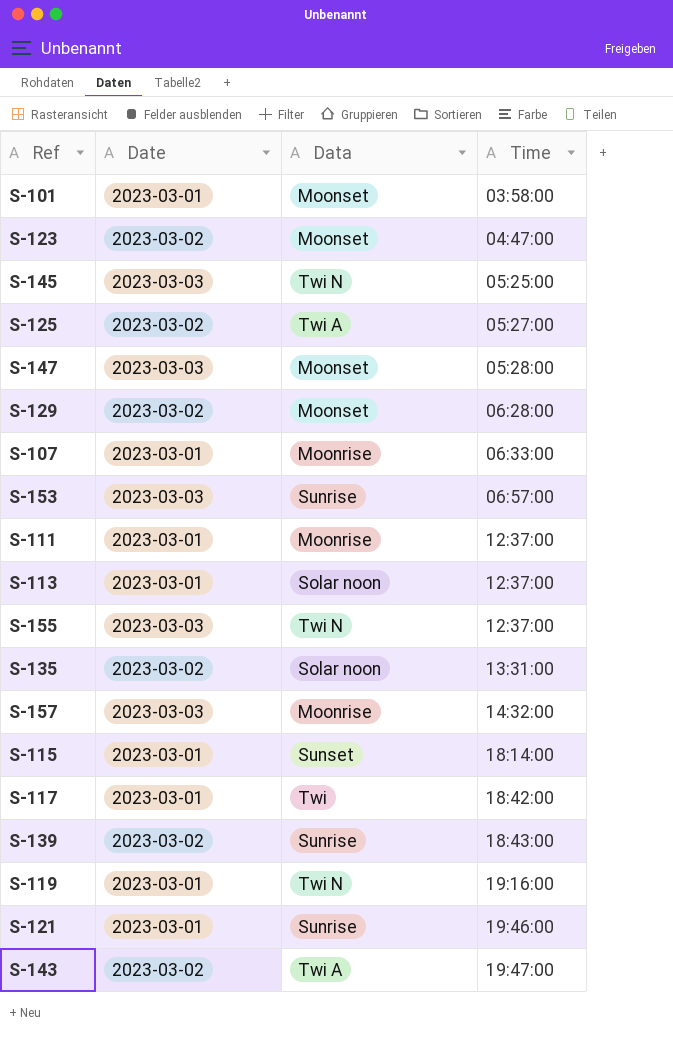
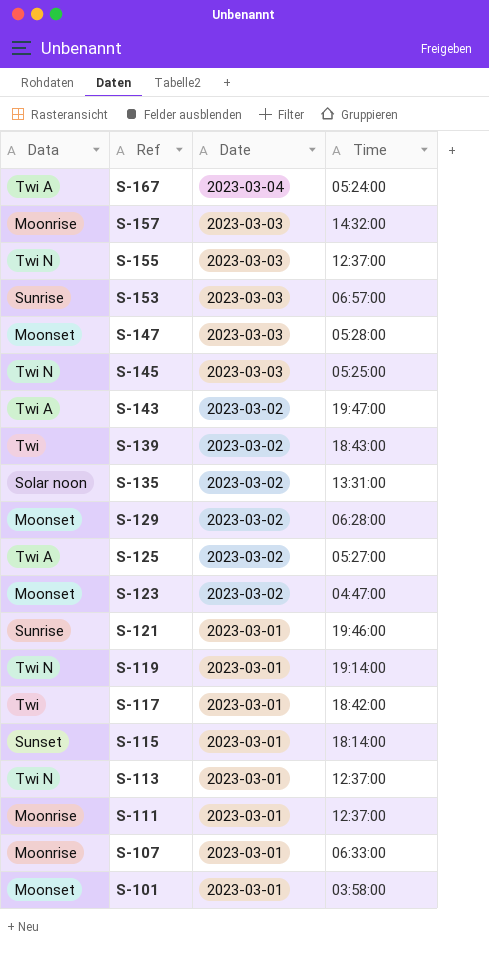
row order: Time ascending -> Ref descending
column Data | position: 3 -> 1
row S-167: none -> Twi A | 2023-03-04 | 05:24:00
S-139 | Data: Sunrise -> Twi
S-119 | Time: 19:16:00 -> 19:14:00
S-113 | Data: Solar noon -> Twi N

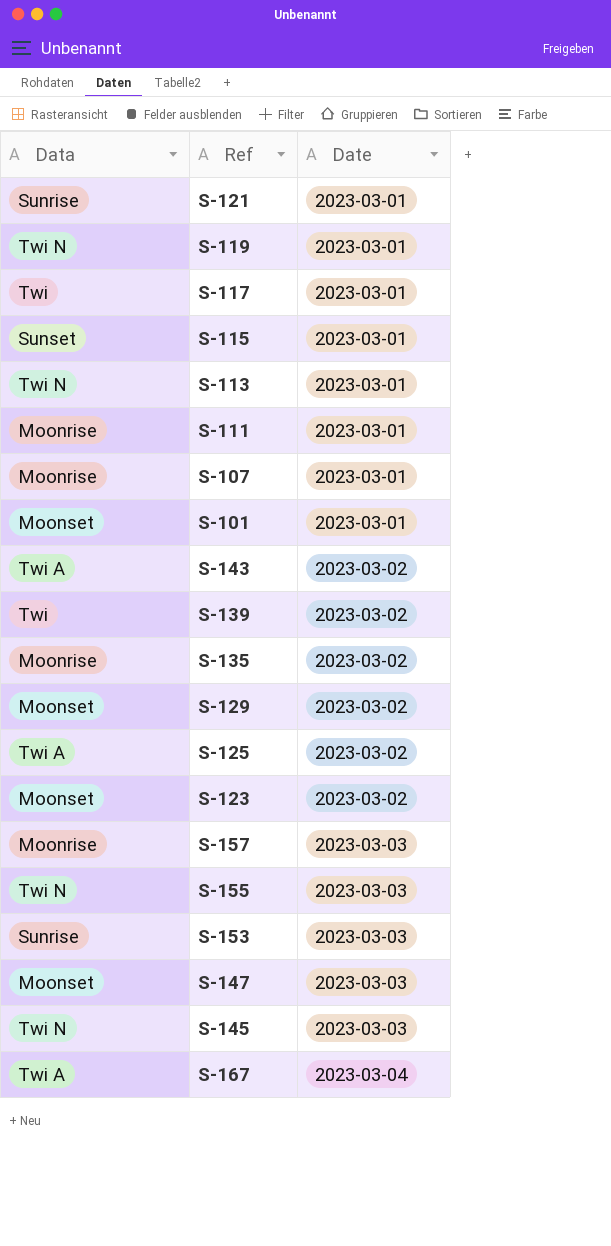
row order: Ref descending -> Date ascending
column Time | position: 4 -> none
S-135 | Data: Solar noon -> Moonrise

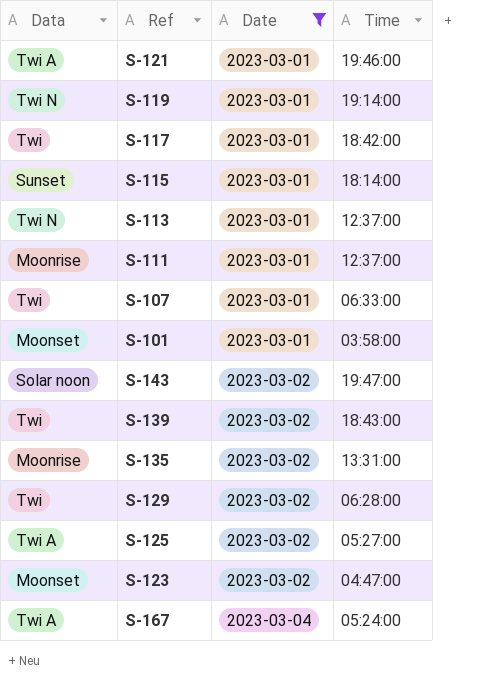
filter: none -> Date != 2023-03-03
column Time | position: none -> 4
S-121 | Data: Sunrise -> Twi A
S-107 | Data: Moonrise -> Twi
S-143 | Data: Twi A -> Solar noon
S-129 | Data: Moonset -> Twi

